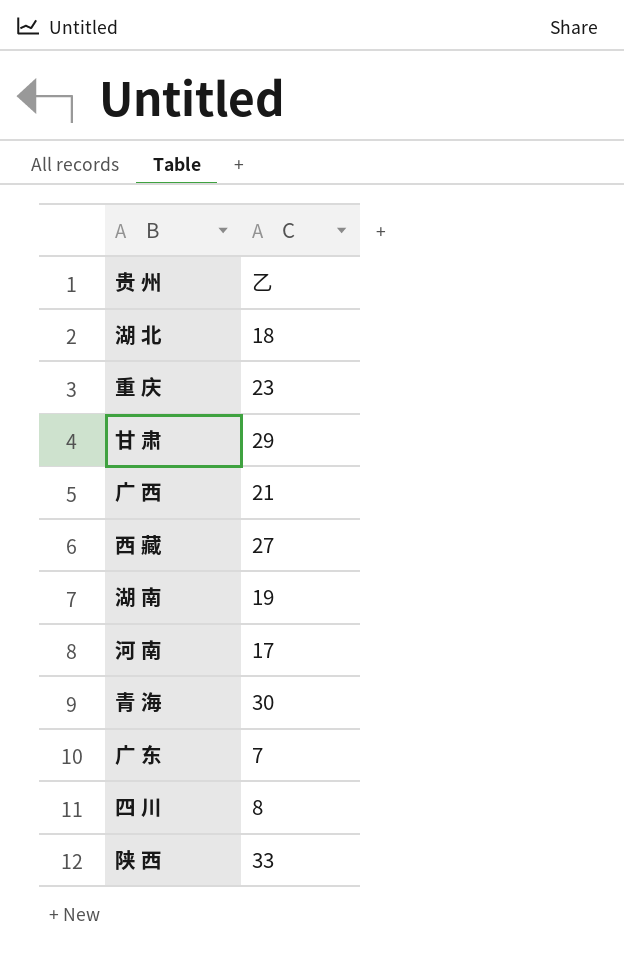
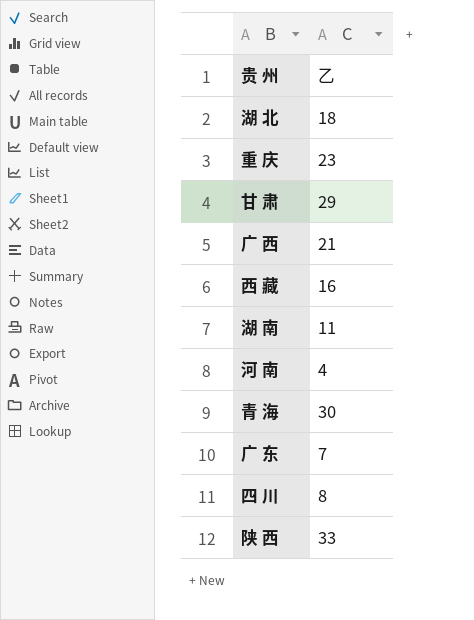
西 藏 | C: 27 -> 16
湖 南 | C: 19 -> 11
河 南 | C: 17 -> 4

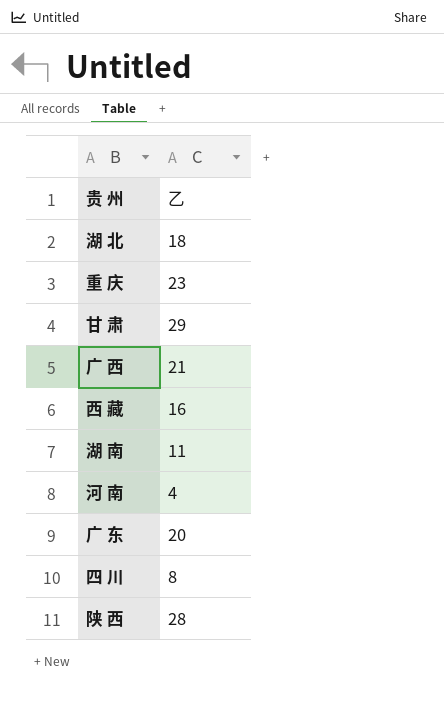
row 青 海: 30 -> none
广 东 | C: 7 -> 20
陕 西 | C: 33 -> 28

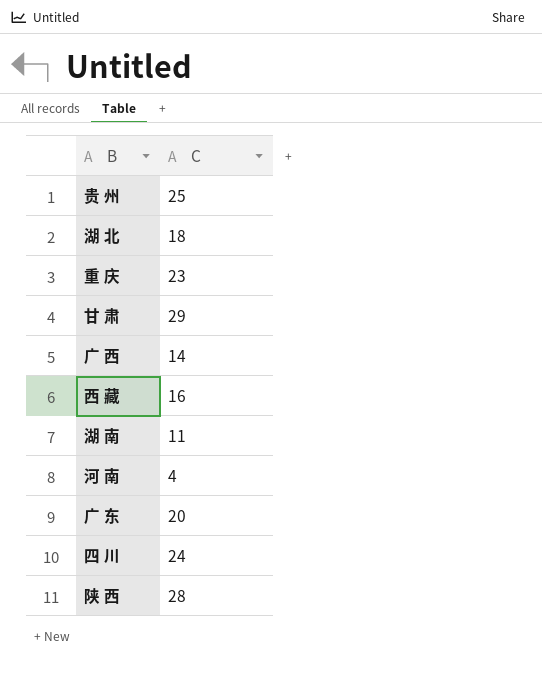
贵 州 | C: 乙 -> 25
广 西 | C: 21 -> 14
四 川 | C: 8 -> 24

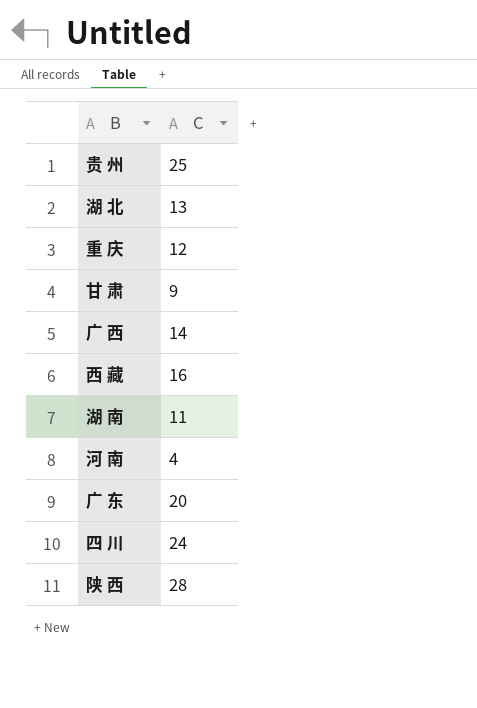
湖 北 | C: 18 -> 13
重 庆 | C: 23 -> 12
甘 肃 | C: 29 -> 9

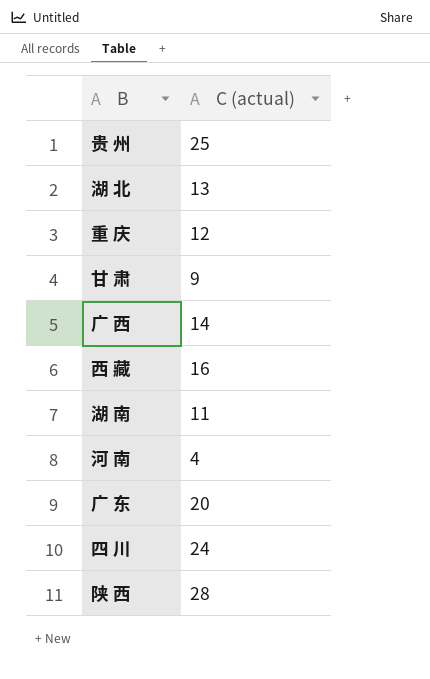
column name: C -> C (actual)

